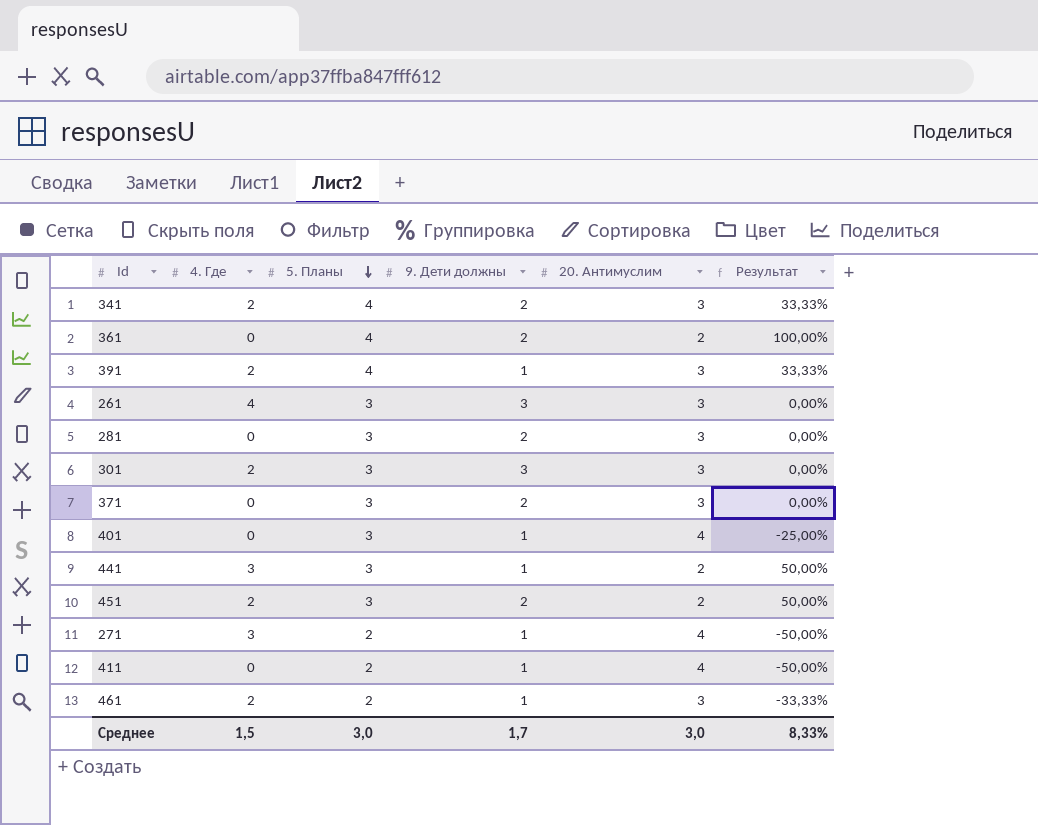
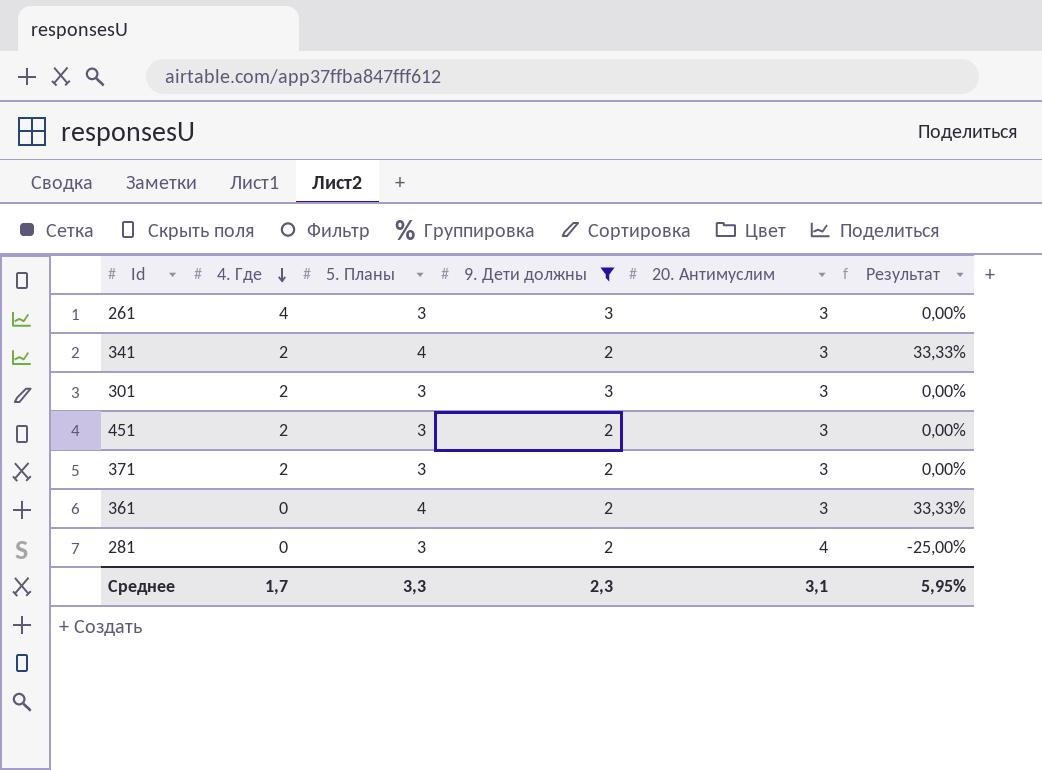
filter: none -> 9. Дети должны != 1
row order: 5. Планы descending -> 4. Где descending
451 | 20. Антимуслим: 2 -> 3
451 | Результат: 50,00% -> 0,00%
371 | 4. Где: 0 -> 2
361 | 20. Антимуслим: 2 -> 3
361 | Результат: 100,00% -> 33,33%
281 | 20. Антимуслим: 3 -> 4
281 | Результат: 0,00% -> -25,00%
Среднее | 4. Где: 1,5 -> 1,7
Среднее | 5. Планы: 3,0 -> 3,3
Среднее | 9. Дети должны: 1,7 -> 2,3
Среднее | 20. Антимуслим: 3,0 -> 3,1
Среднее | Результат: 8,33% -> 5,95%

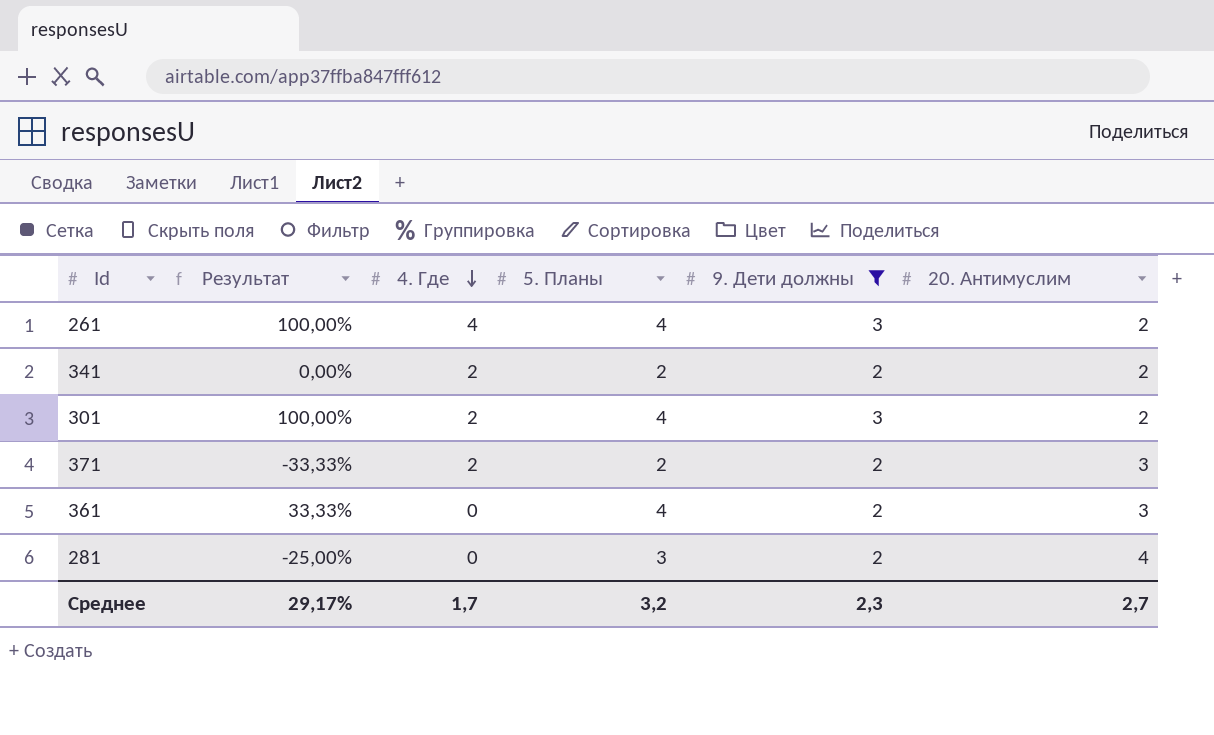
column Результат | position: 6 -> 2
row 451: 2 | 3 | 2 | 3 | 0,00% -> none
261 | Результат: 0,00% -> 100,00%
261 | 5. Планы: 3 -> 4
261 | 20. Антимуслим: 3 -> 2
341 | Результат: 33,33% -> 0,00%
341 | 5. Планы: 4 -> 2
341 | 20. Антимуслим: 3 -> 2
301 | Результат: 0,00% -> 100,00%
301 | 5. Планы: 3 -> 4
301 | 20. Антимуслим: 3 -> 2
371 | Результат: 0,00% -> -33,33%
371 | 5. Планы: 3 -> 2
Среднее | Результат: 5,95% -> 29,17%
Среднее | 5. Планы: 3,3 -> 3,2
Среднее | 20. Антимуслим: 3,1 -> 2,7

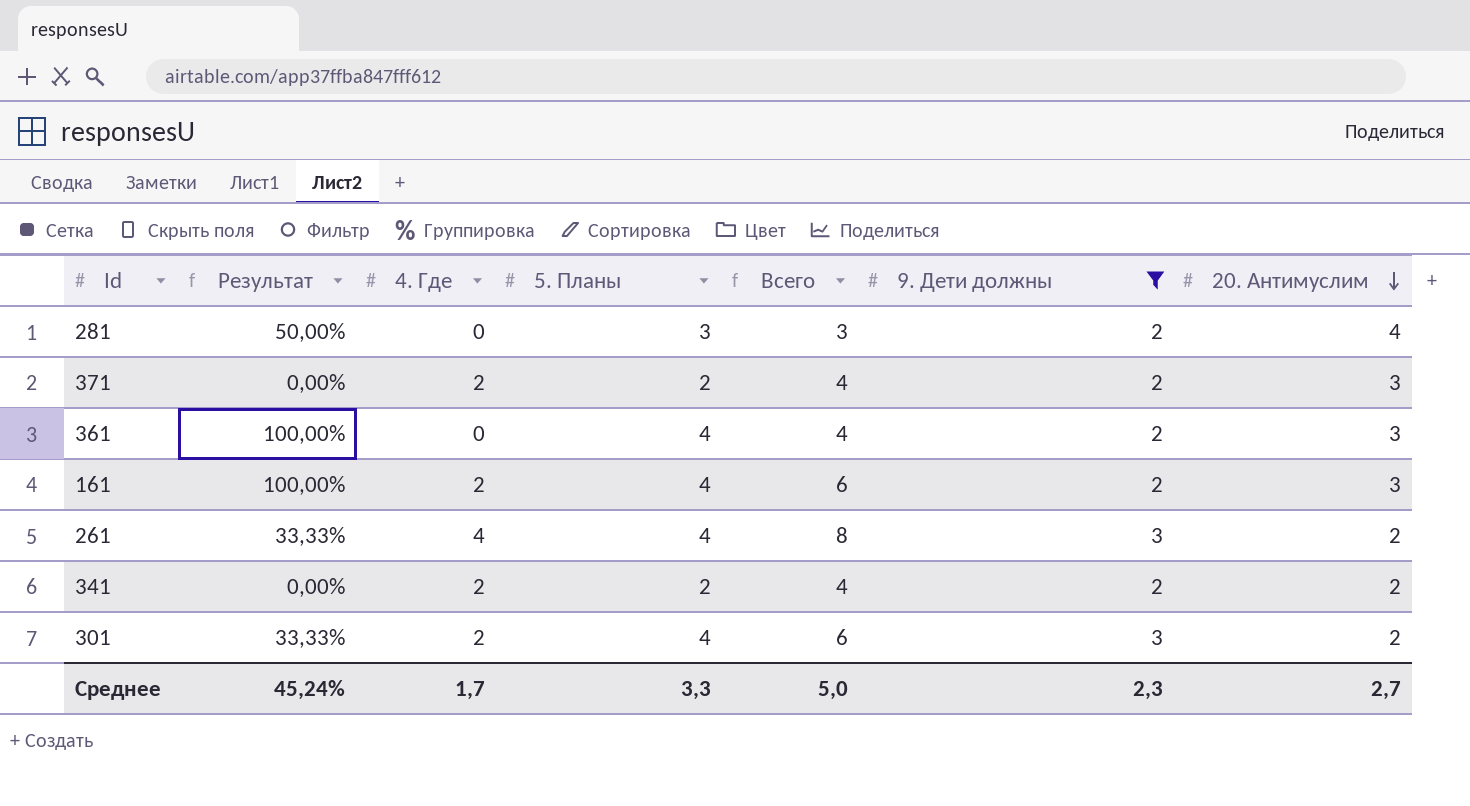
row order: 4. Где descending -> 20. Антимуслим descending
column Результат | formula: ([5. Планы] - [20. Антимуслим]) / [20. Антимуслим] -> ([5. Планы] - [9. Дети должны]) / [9. Дети должны]
column Всего | formula: none -> [4. Где] + [5. Планы]
row 161: none -> 100,00% | 2 | 4 | 6 | 2 | 3
Среднее | Результат: 29,17% -> 45,24%
Среднее | 5. Планы: 3,2 -> 3,3

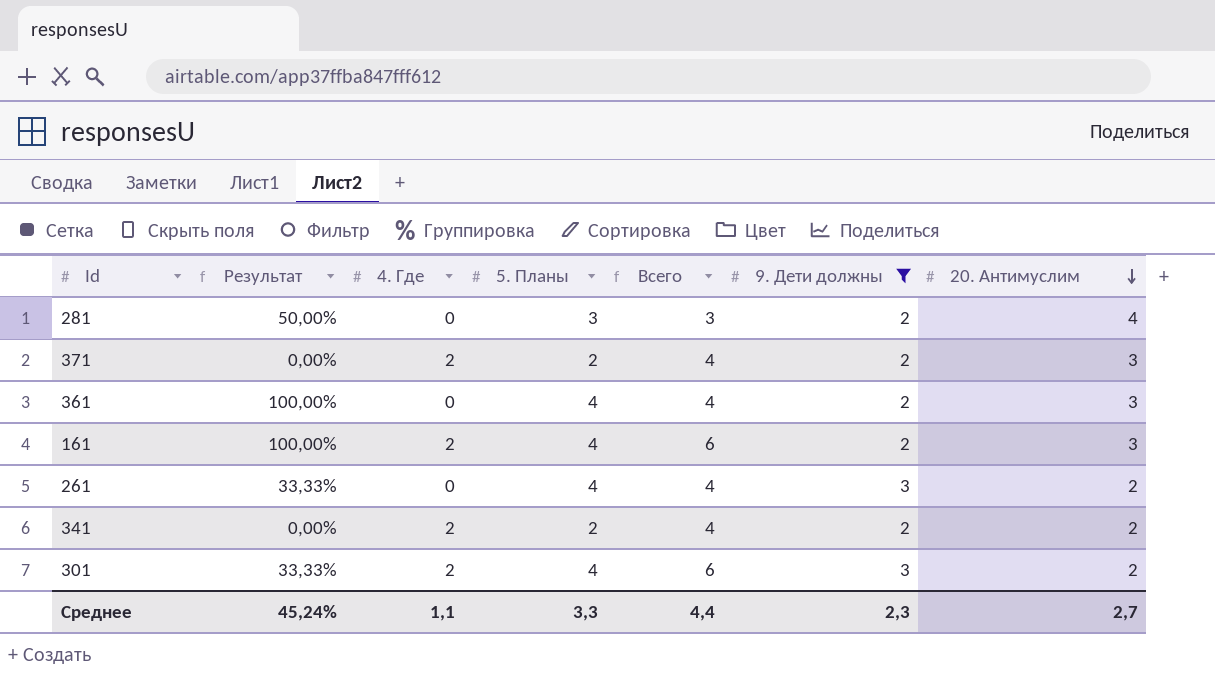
261 | 4. Где: 4 -> 0
261 | Всего: 8 -> 4
Среднее | 4. Где: 1,7 -> 1,1
Среднее | Всего: 5,0 -> 4,4

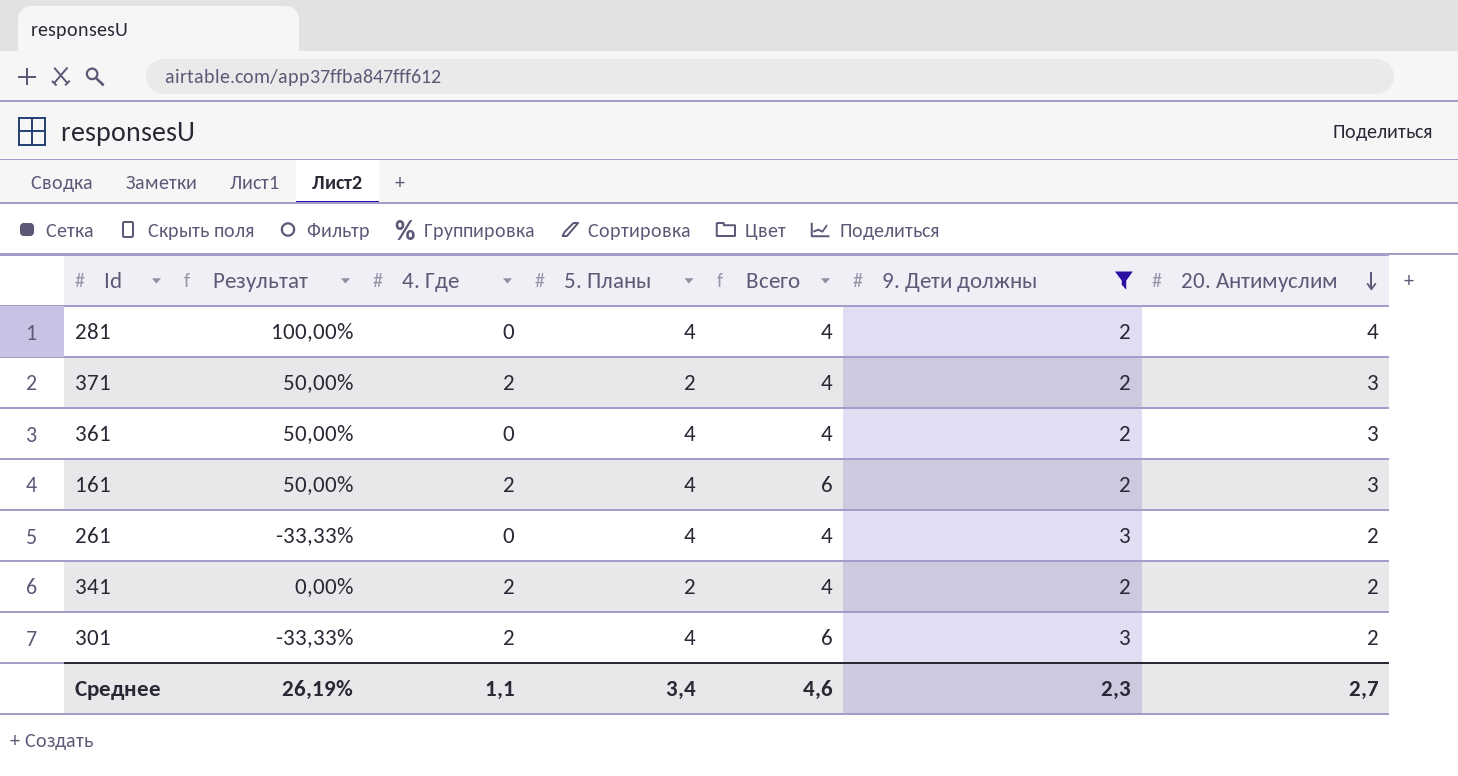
column Результат | formula: ([5. Планы] - [9. Дети должны]) / [9. Дети должны] -> ([20. Антимуслим] - [9. Дети должны]) / [9. Дети должны]
281 | 5. Планы: 3 -> 4
281 | Всего: 3 -> 4
Среднее | Результат: 45,24% -> 26,19%
Среднее | 5. Планы: 3,3 -> 3,4
Среднее | Всего: 4,4 -> 4,6

